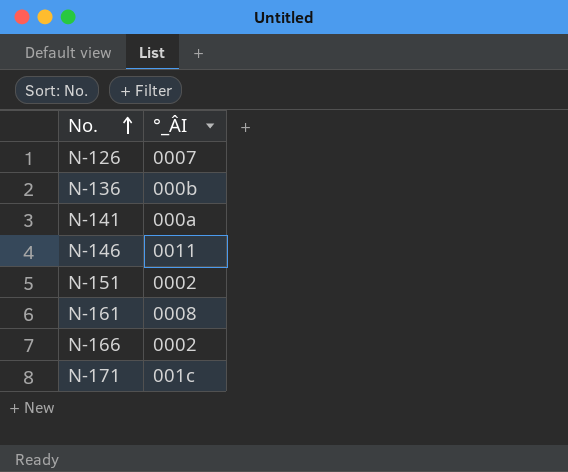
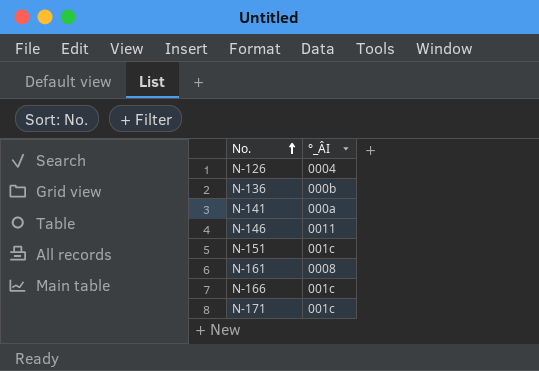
N-126 | °_ÂI: 0007 -> 0004
N-151 | °_ÂI: 0002 -> 001c
N-166 | °_ÂI: 0002 -> 001c

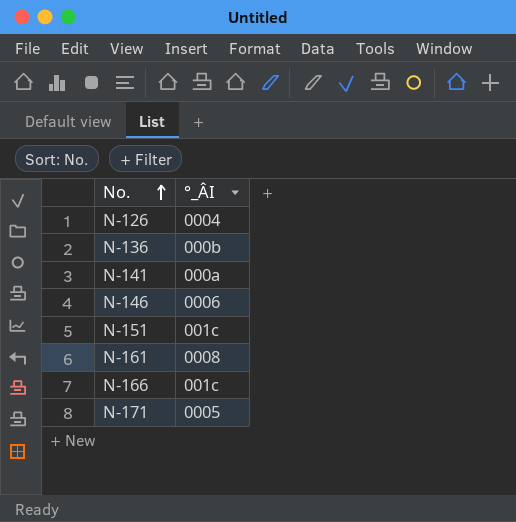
N-146 | °_ÂI: 0011 -> 0006
N-171 | °_ÂI: 001c -> 0005

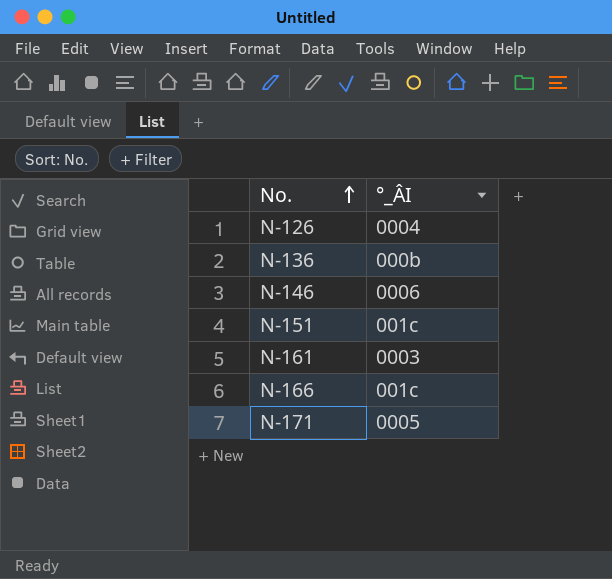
row N-141: 000a -> none
N-161 | °_ÂI: 0008 -> 0003

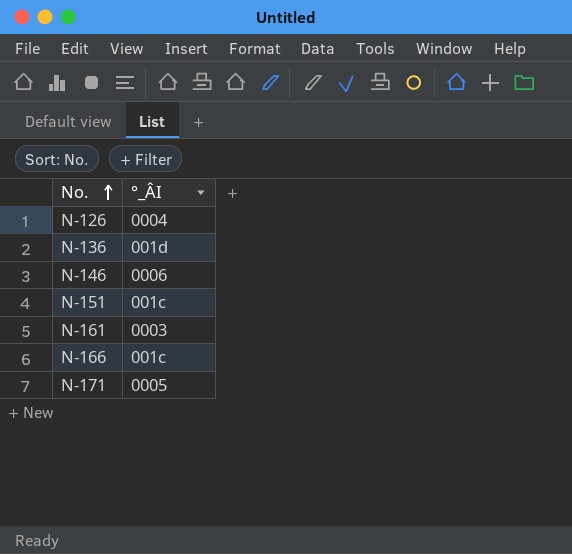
N-136 | °_ÂI: 000b -> 001d

